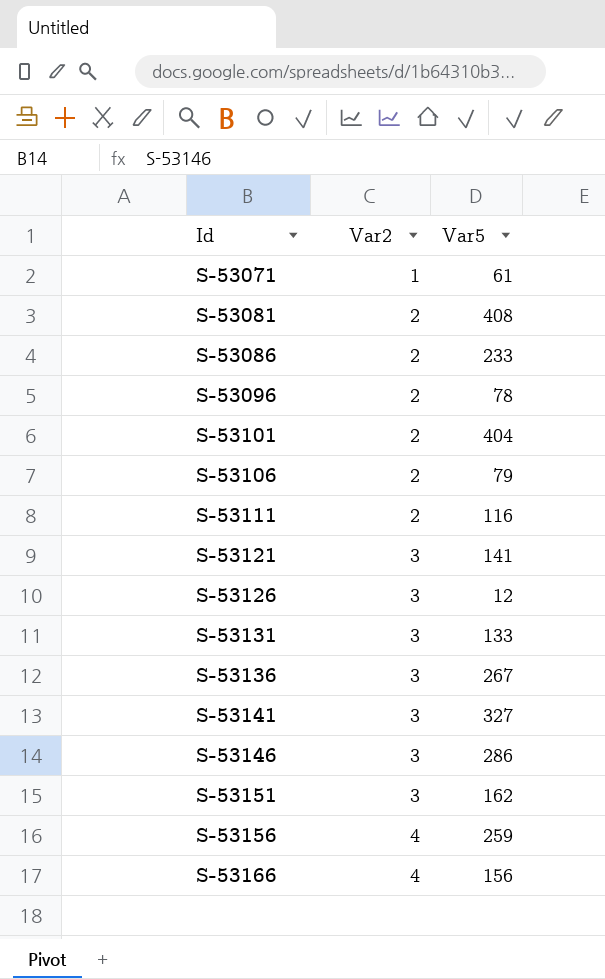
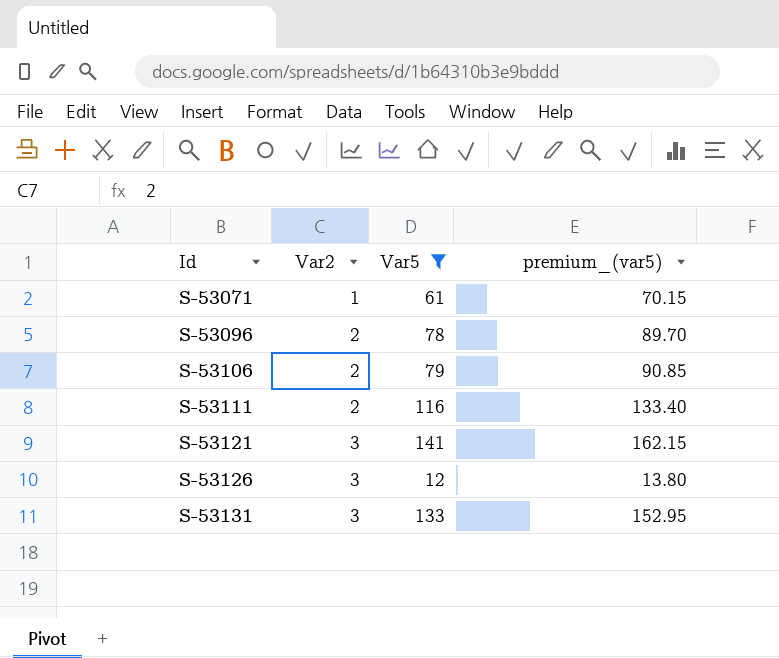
filter: none -> Var5 <= 141
column premium_(var5) | formula: none -> [Var5] * 1.15

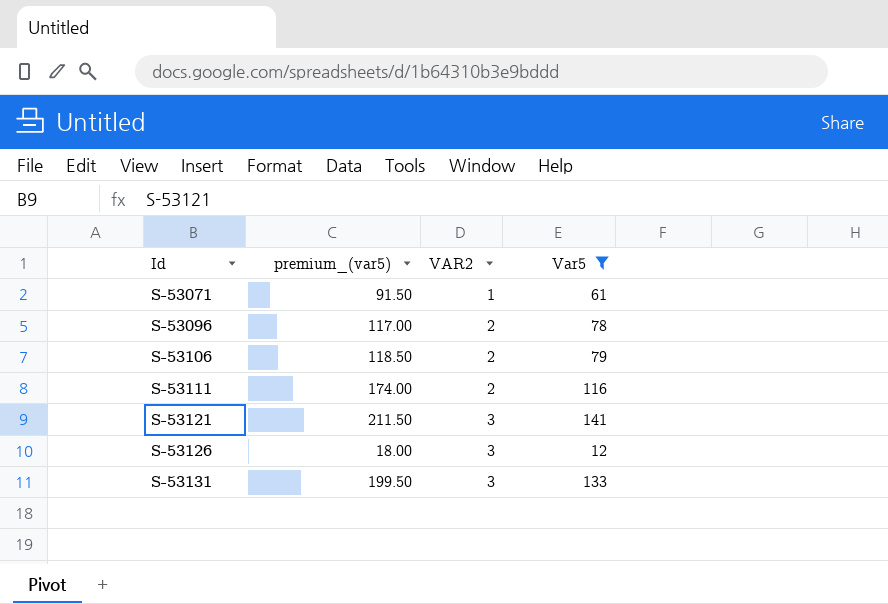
column premium_(var5) | formula: [Var5] * 1.15 -> [Var5] * 1.5
column premium_(var5) | position: 4 -> 2
column name: Var2 -> VAR2

